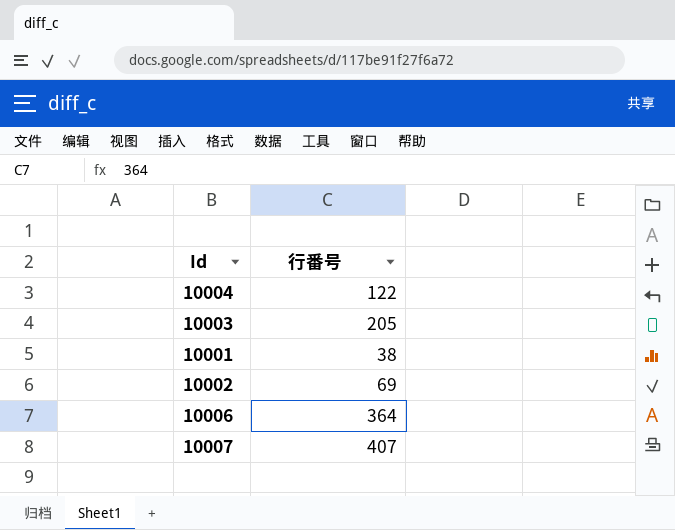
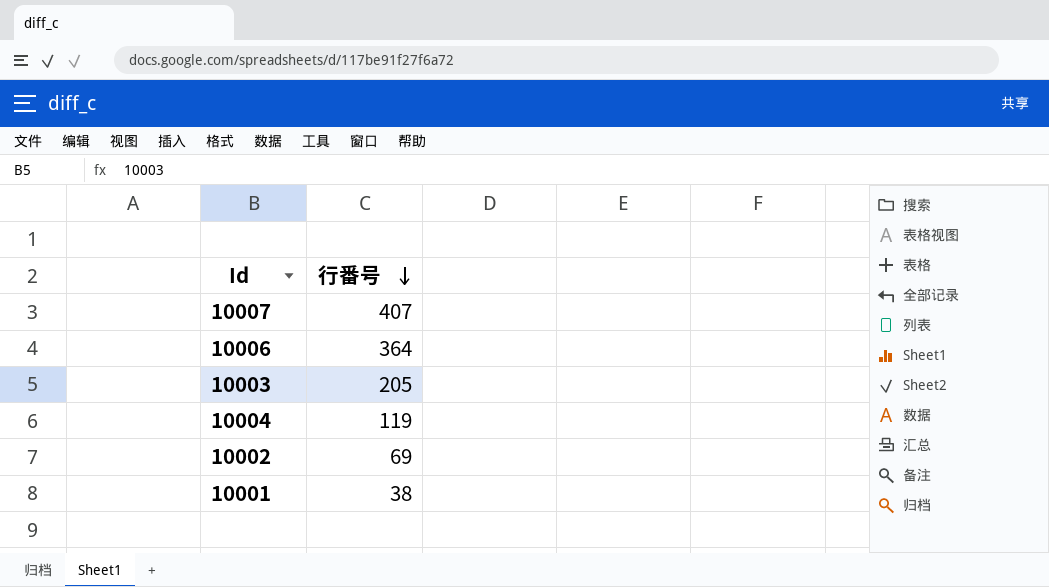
row order: none -> 行番号 descending
10004 | 行番号: 122 -> 119

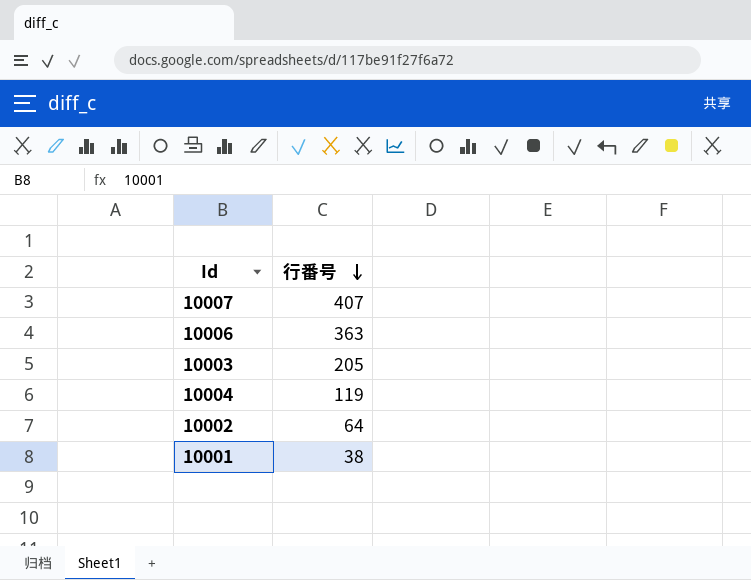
10006 | 行番号: 364 -> 363
10002 | 行番号: 69 -> 64

